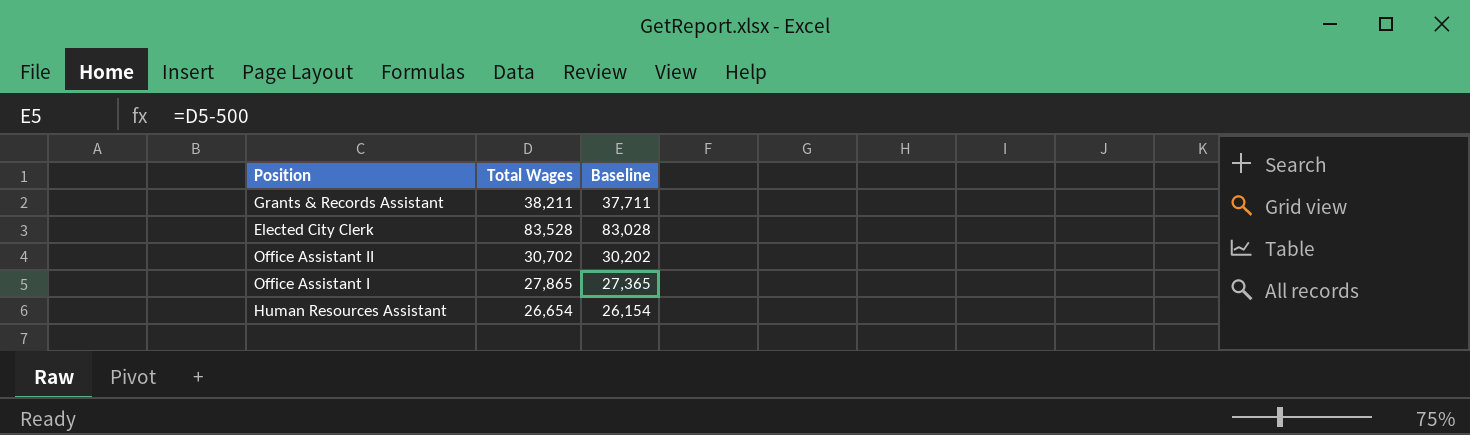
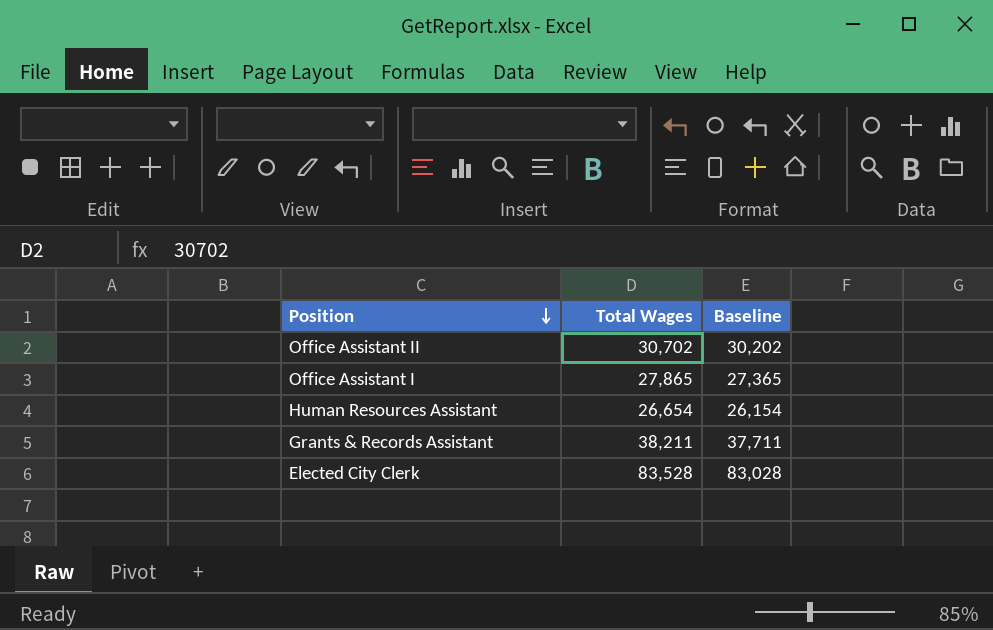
row order: none -> Position descending

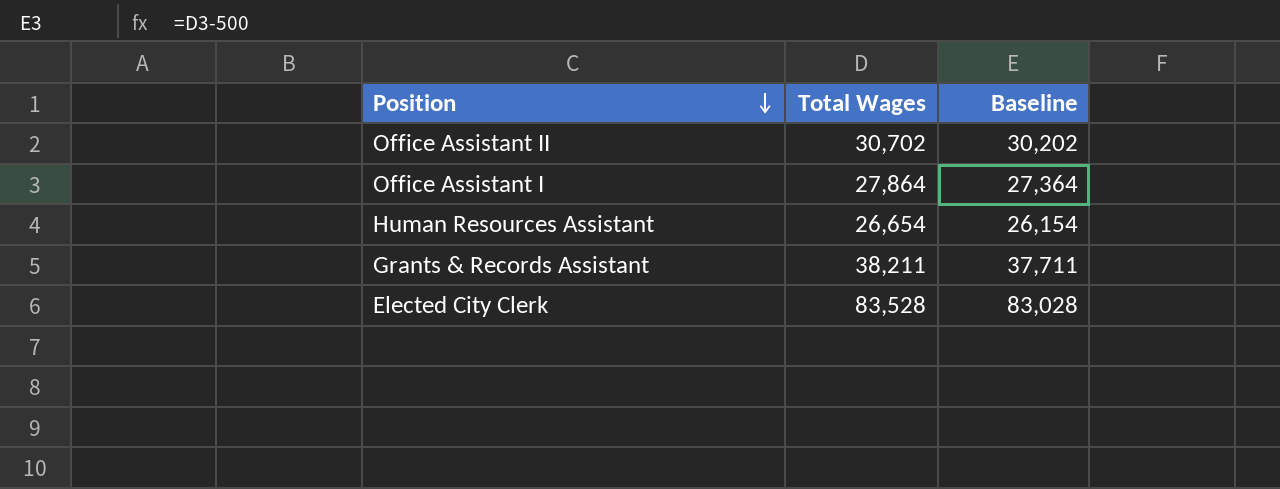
Office Assistant I | Total Wages: 27,865 -> 27,864
Office Assistant I | Baseline: 27,365 -> 27,364

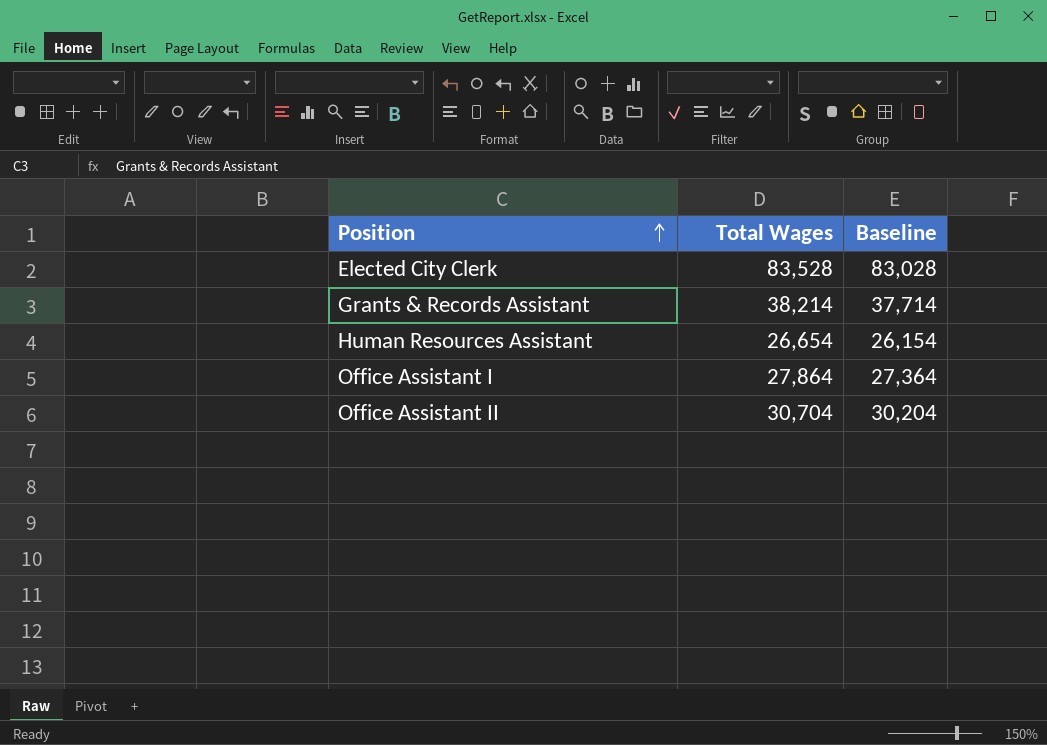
row order: Position descending -> Position ascending
Grants & Records Assistant | Total Wages: 38,211 -> 38,214
Grants & Records Assistant | Baseline: 37,711 -> 37,714
Office Assistant II | Total Wages: 30,702 -> 30,704
Office Assistant II | Baseline: 30,202 -> 30,204

